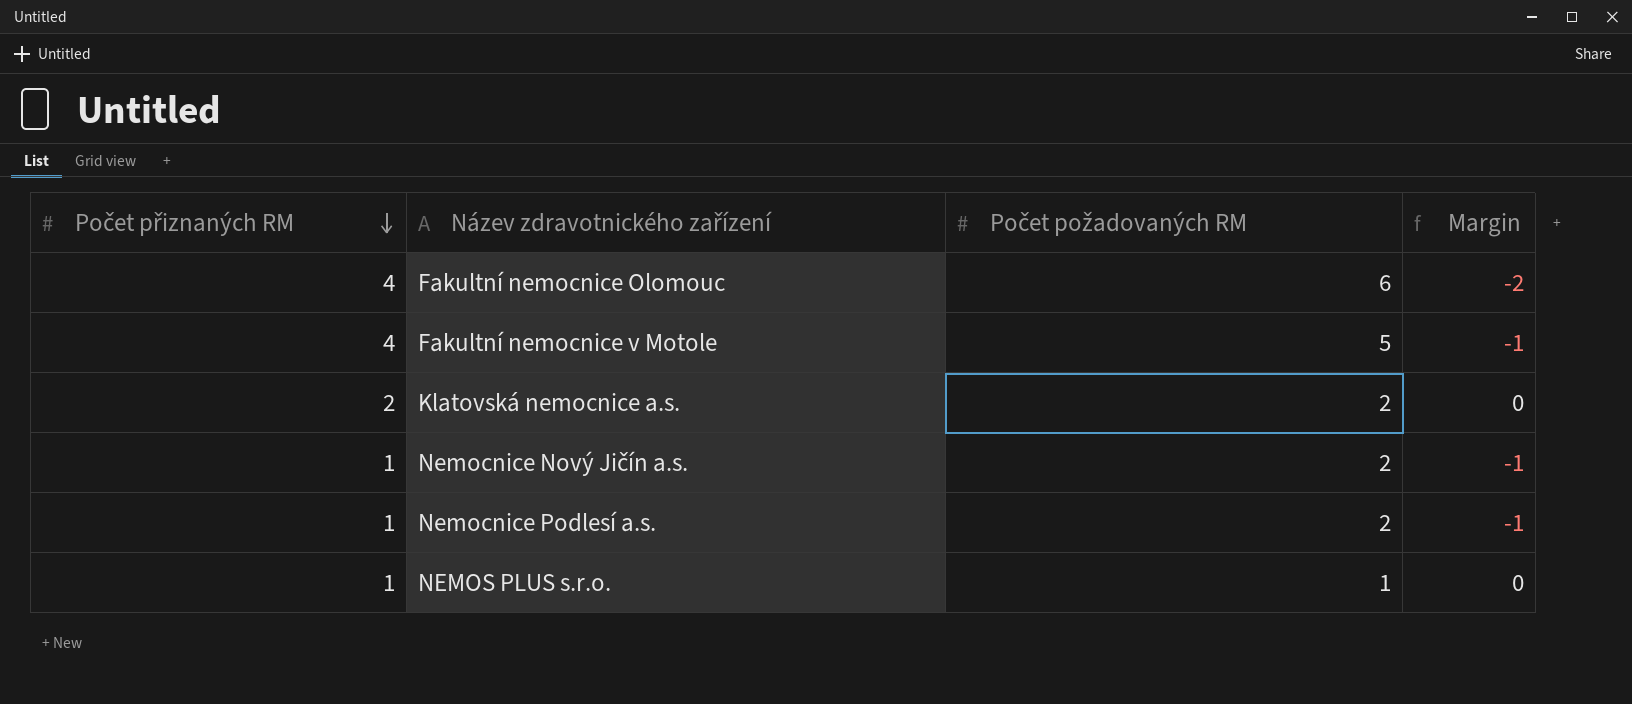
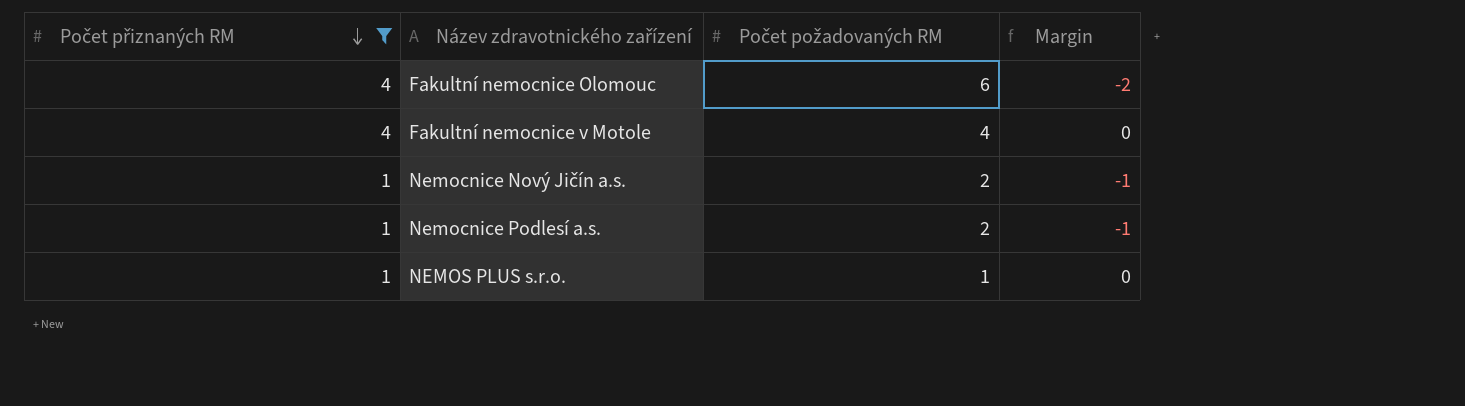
filter: none -> Počet přiznaných RM != 2
Fakultní nemocnice v Motole | Počet požadovaných RM: 5 -> 4
Fakultní nemocnice v Motole | Margin: -1 -> 0

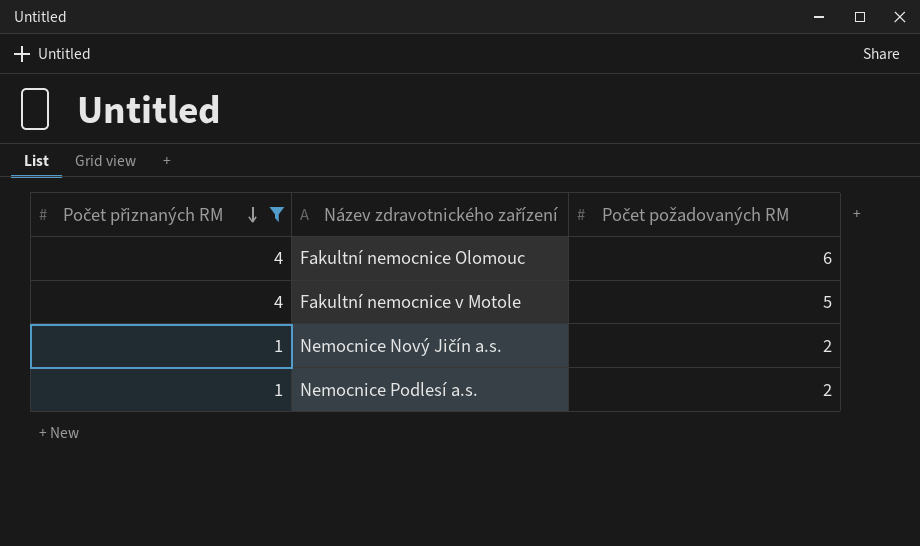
column Margin | formula: [Počet přiznaných RM] - [Počet požadovaných RM] -> none
row NEMOS PLUS s.r.o.: 1 | 1 | 0 -> none
Fakultní nemocnice v Motole | Počet požadovaných RM: 4 -> 5

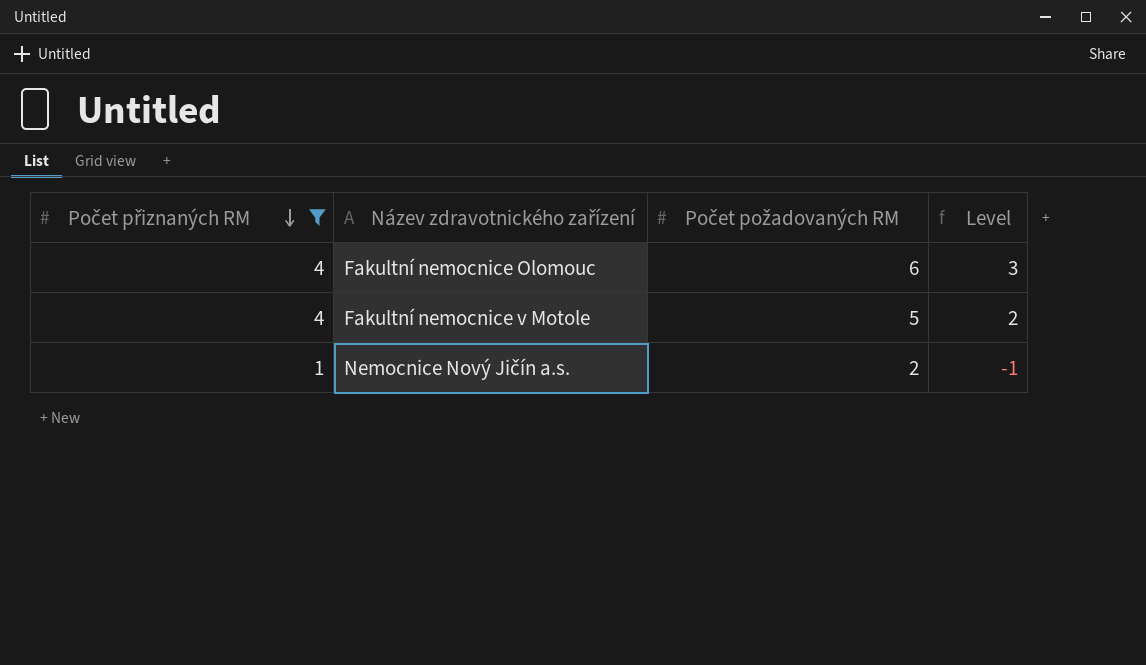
column Level | formula: none -> [Počet požadovaných RM] - 3
row Nemocnice Podlesí a.s.: 1 | 2 -> none

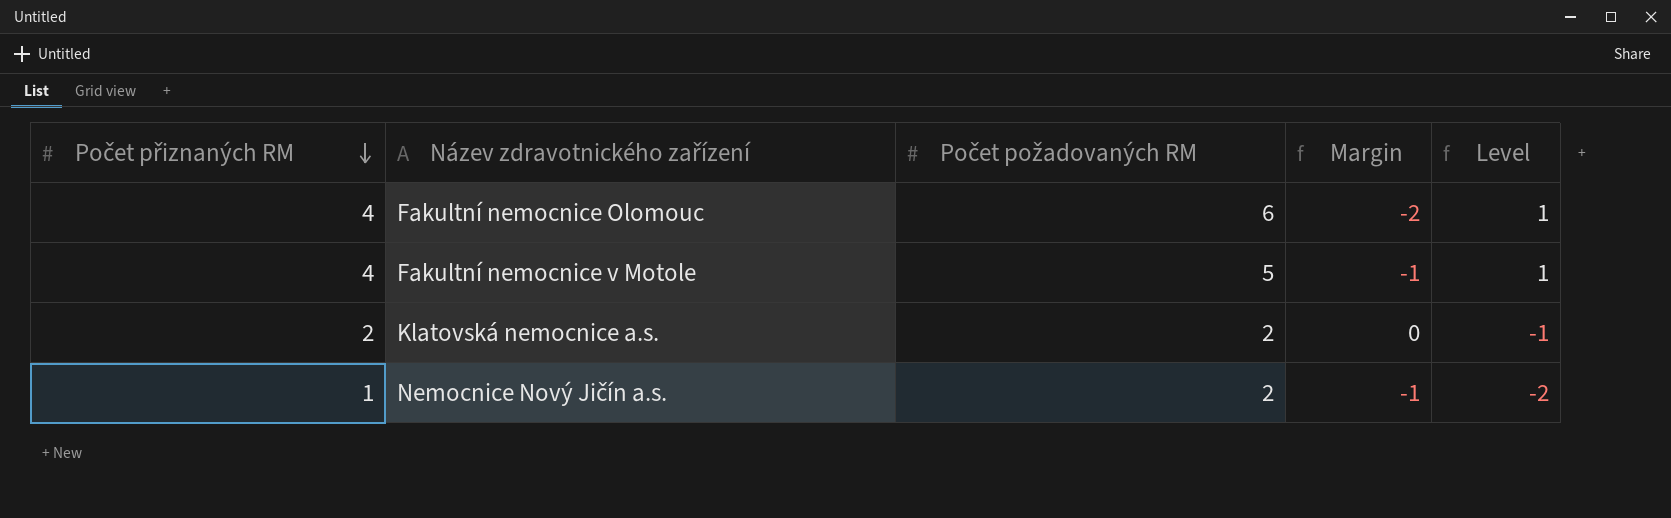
filter: Počet přiznaných RM != 2 -> none
column Margin | formula: none -> [Počet přiznaných RM] - [Počet požadovaných RM]
column Level | formula: [Počet požadovaných RM] - 3 -> [Počet přiznaných RM] - 3

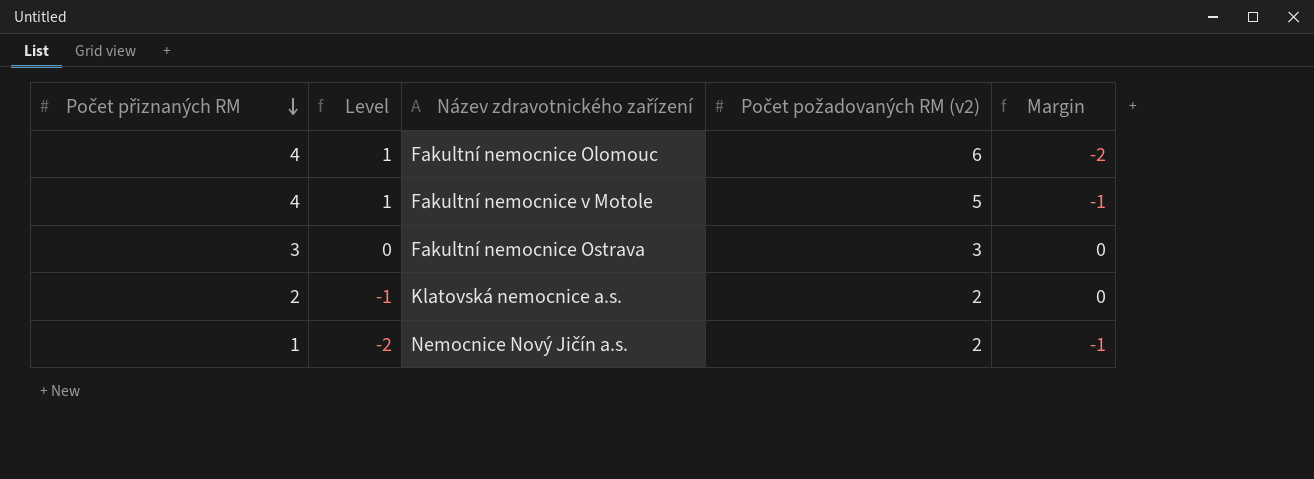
column Level | position: 5 -> 2
column name: Počet požadovaných RM -> Počet požadovaných RM (v2)
row Fakultní nemocnice Ostrava: none -> 3 | 0 | 3 | 0

